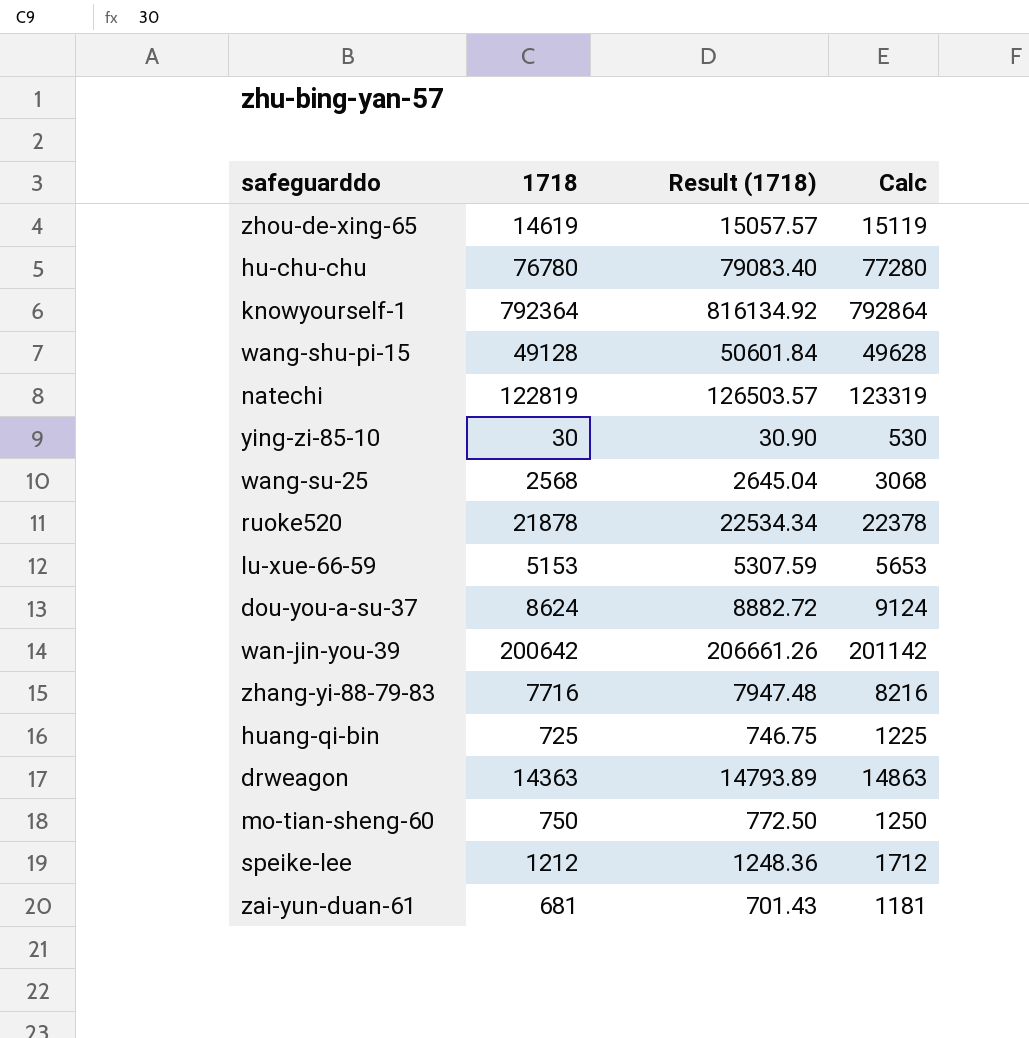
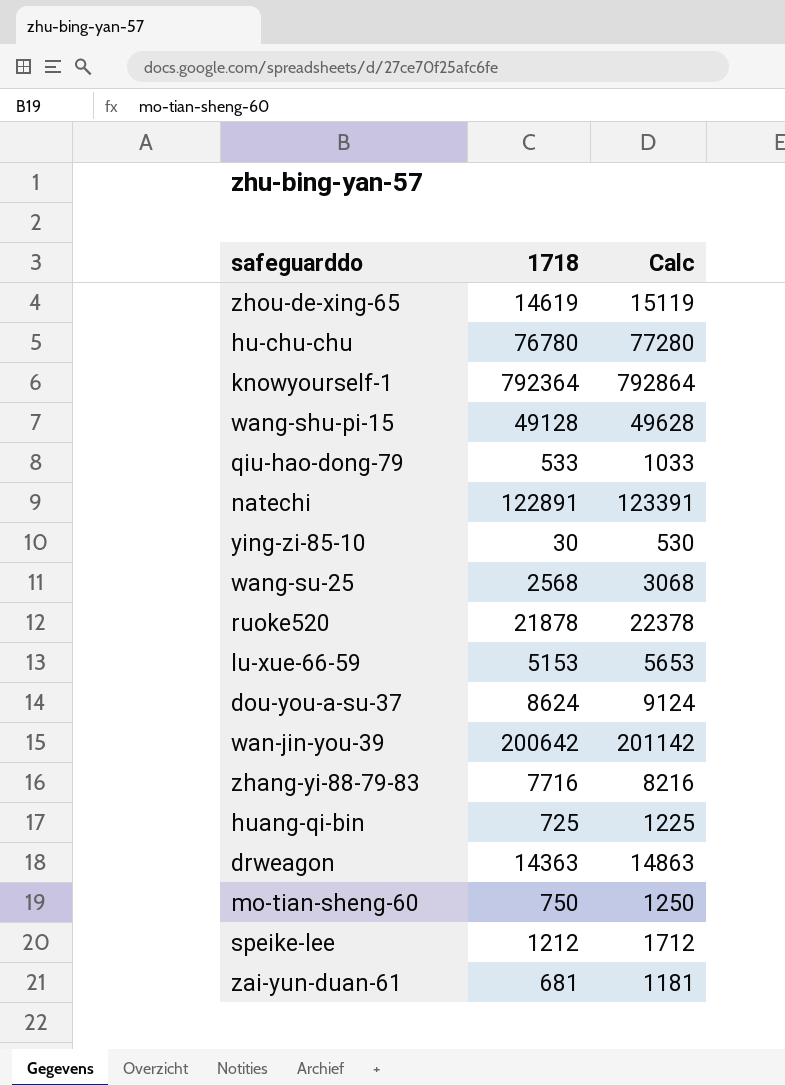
column Result (1718) | formula: [1718] * 1.03 -> none
row qiu-hao-dong-79: none -> 533 | 1033
natechi | 1718: 122819 -> 122891
natechi | Calc: 123319 -> 123391

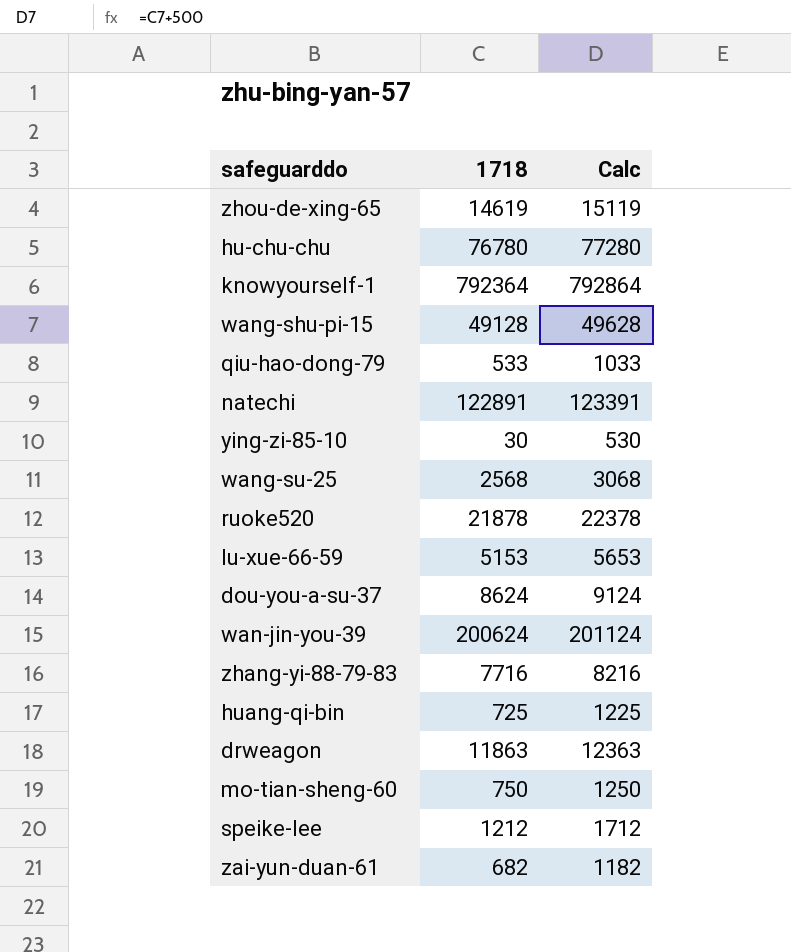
wan-jin-you-39 | 1718: 200642 -> 200624
wan-jin-you-39 | Calc: 201142 -> 201124
drweagon | 1718: 14363 -> 11863
drweagon | Calc: 14863 -> 12363
zai-yun-duan-61 | 1718: 681 -> 682
zai-yun-duan-61 | Calc: 1181 -> 1182

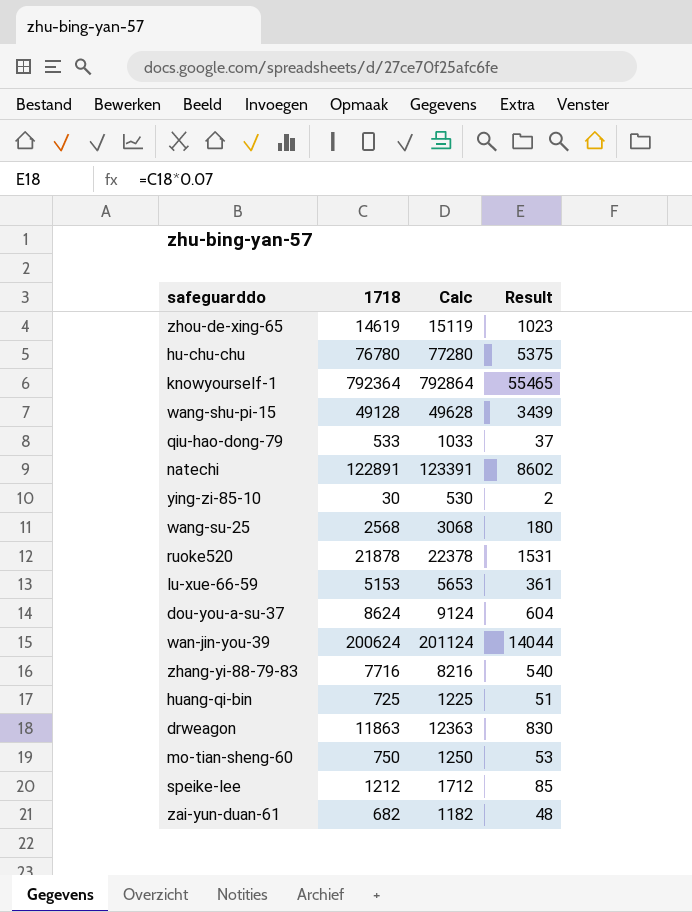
column Result | formula: none -> [1718] * 0.07

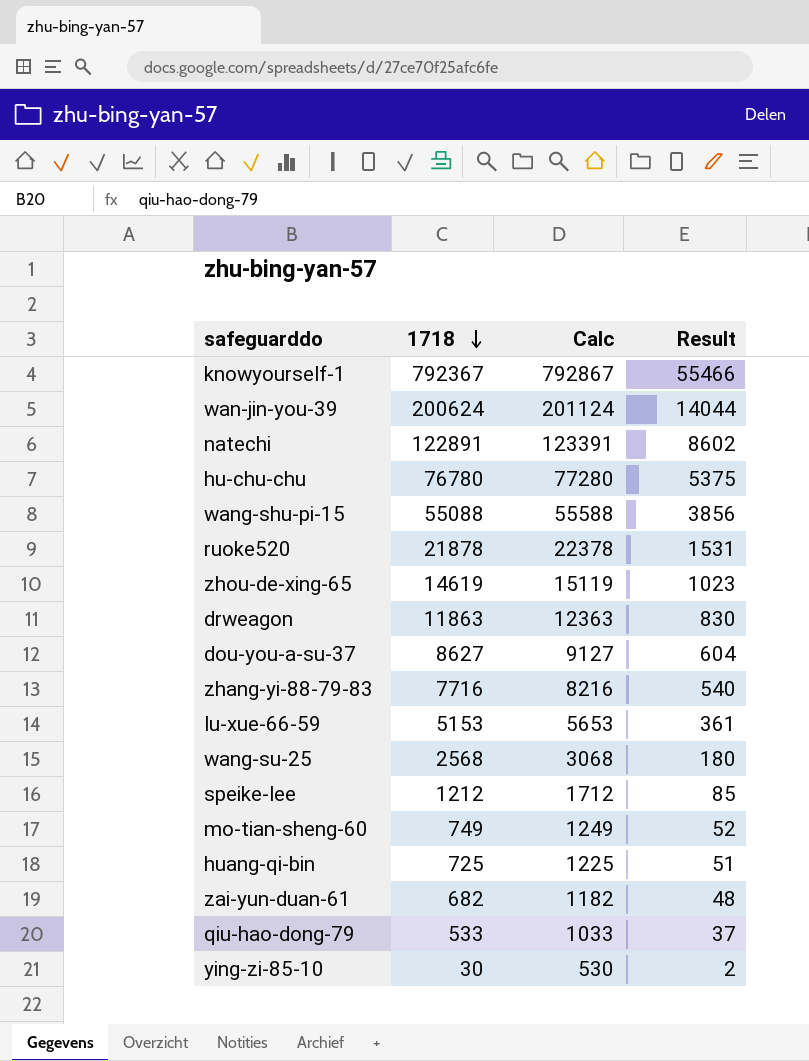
row order: none -> 1718 descending
knowyourself-1 | 1718: 792364 -> 792367
knowyourself-1 | Calc: 792864 -> 792867
knowyourself-1 | Result: 55465 -> 55466
wang-shu-pi-15 | 1718: 49128 -> 55088
wang-shu-pi-15 | Calc: 49628 -> 55588
wang-shu-pi-15 | Result: 3439 -> 3856
dou-you-a-su-37 | 1718: 8624 -> 8627
dou-you-a-su-37 | Calc: 9124 -> 9127
mo-tian-sheng-60 | 1718: 750 -> 749
mo-tian-sheng-60 | Calc: 1250 -> 1249
mo-tian-sheng-60 | Result: 53 -> 52

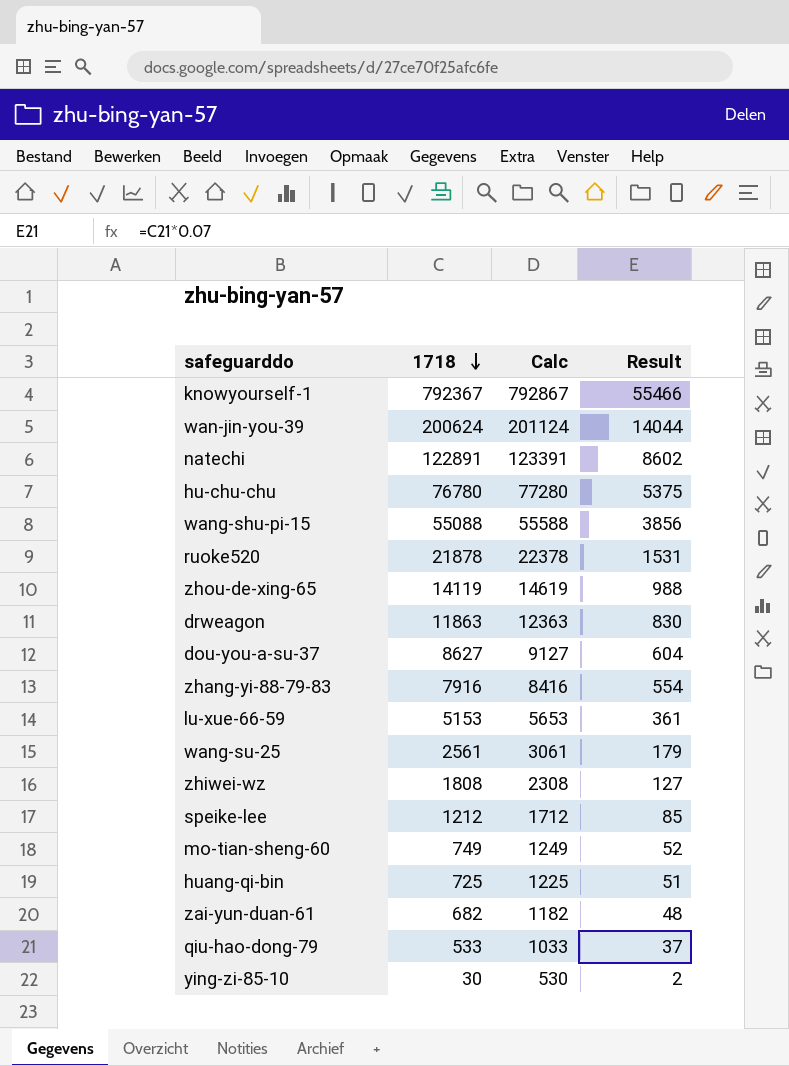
zhou-de-xing-65 | 1718: 14619 -> 14119
zhou-de-xing-65 | Calc: 15119 -> 14619
zhou-de-xing-65 | Result: 1023 -> 988
zhang-yi-88-79-83 | 1718: 7716 -> 7916
zhang-yi-88-79-83 | Calc: 8216 -> 8416
zhang-yi-88-79-83 | Result: 540 -> 554
wang-su-25 | 1718: 2568 -> 2561
wang-su-25 | Calc: 3068 -> 3061
wang-su-25 | Result: 180 -> 179
row zhiwei-wz: none -> 1808 | 2308 | 127

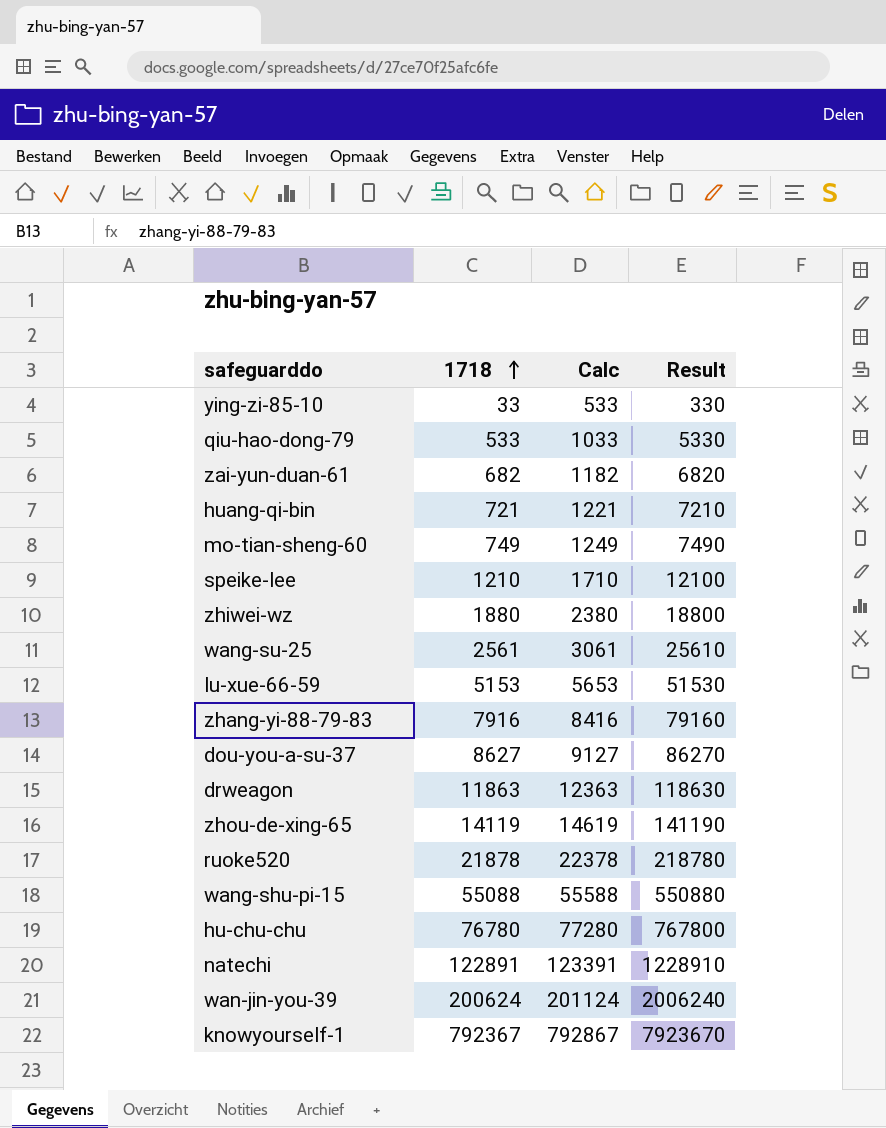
row order: 1718 descending -> 1718 ascending
column Result | formula: [1718] * 0.07 -> [1718] * 10
ying-zi-85-10 | 1718: 30 -> 33
ying-zi-85-10 | Calc: 530 -> 533
huang-qi-bin | 1718: 725 -> 721
huang-qi-bin | Calc: 1225 -> 1221
speike-lee | 1718: 1212 -> 1210
speike-lee | Calc: 1712 -> 1710
zhiwei-wz | 1718: 1808 -> 1880
zhiwei-wz | Calc: 2308 -> 2380

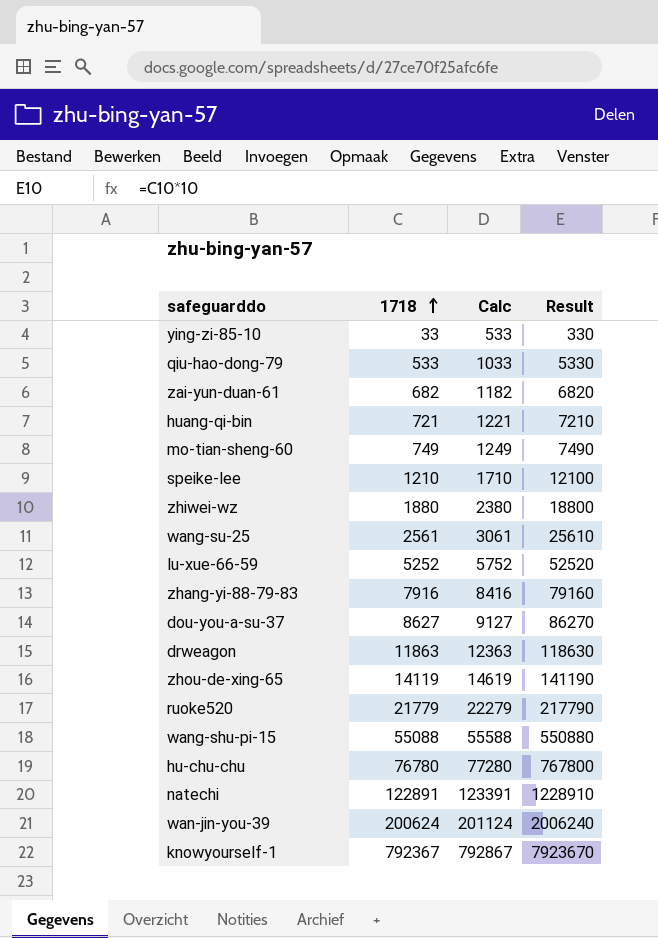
lu-xue-66-59 | 1718: 5153 -> 5252
lu-xue-66-59 | Calc: 5653 -> 5752
lu-xue-66-59 | Result: 51530 -> 52520
ruoke520 | 1718: 21878 -> 21779
ruoke520 | Calc: 22378 -> 22279
ruoke520 | Result: 218780 -> 217790

